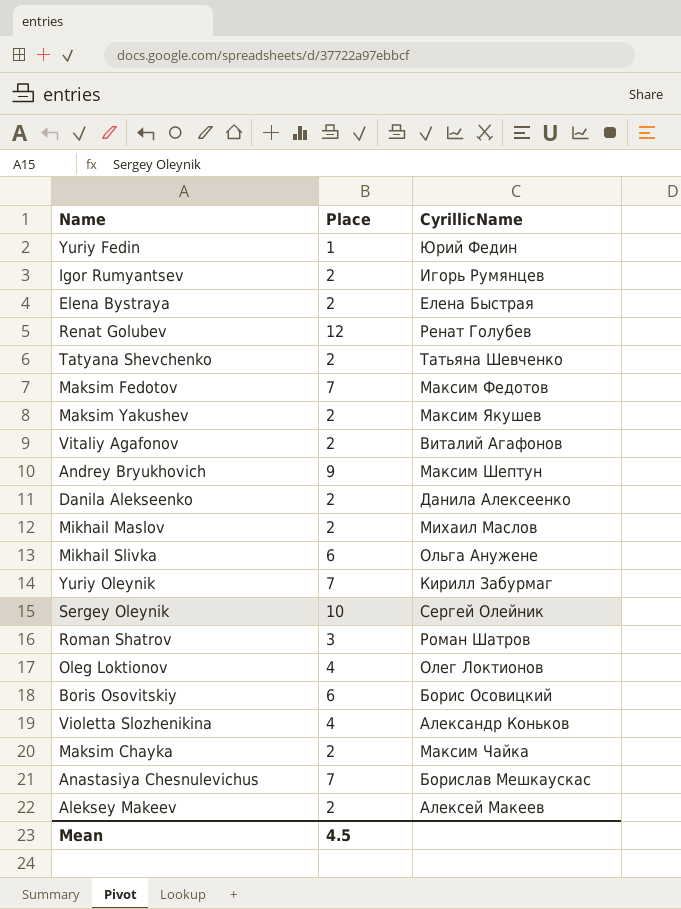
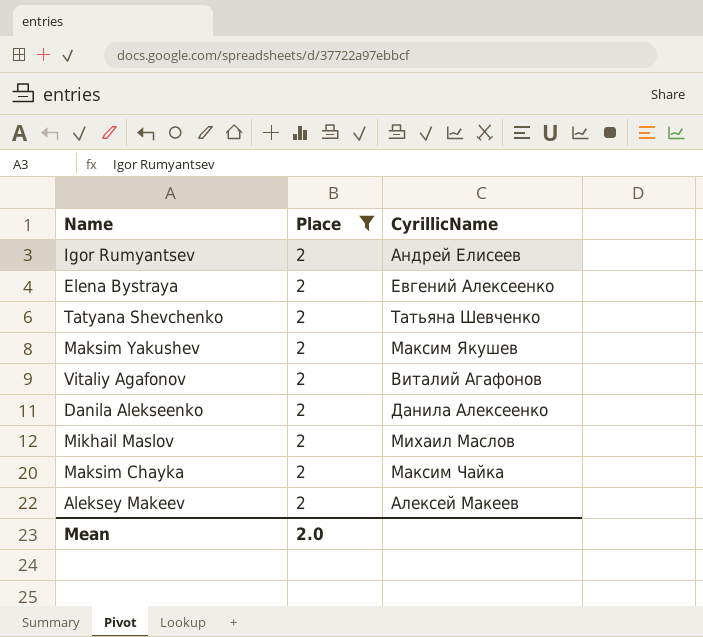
filter: none -> Place = 2
Igor Rumyantsev | CyrillicName: Игорь Румянцев -> Андрей Елисеев
Elena Bystraya | CyrillicName: Елена Быстрая -> Евгений Алексеенко
Mean | Place: 4.5 -> 2.0

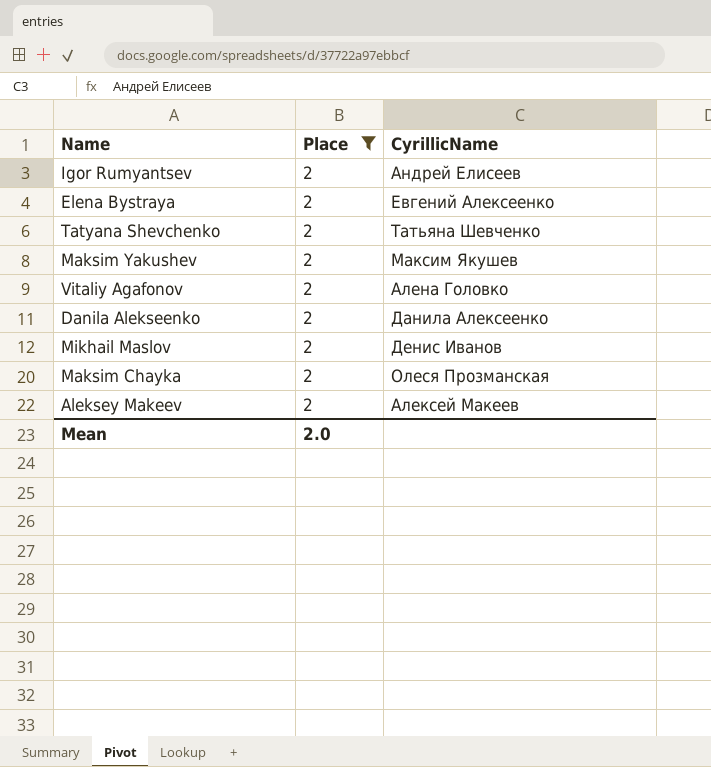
Vitaliy Agafonov | CyrillicName: Виталий Агафонов -> Алена Головко
Mikhail Maslov | CyrillicName: Михаил Маслов -> Денис Иванов
Maksim Chayka | CyrillicName: Максим Чайка -> Олеся Прозманская

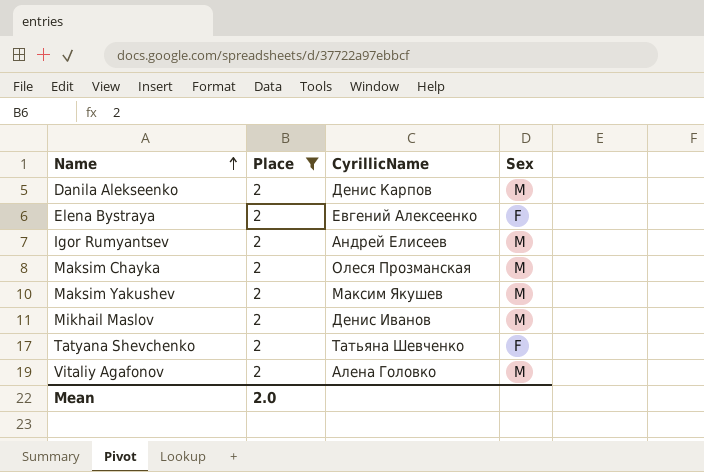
row order: none -> Name ascending
column Sex | position: none -> 4
row Aleksey Makeev: 2 | Алексей Макеев -> none
Danila Alekseenko | CyrillicName: Данила Алексеенко -> Денис Карпов

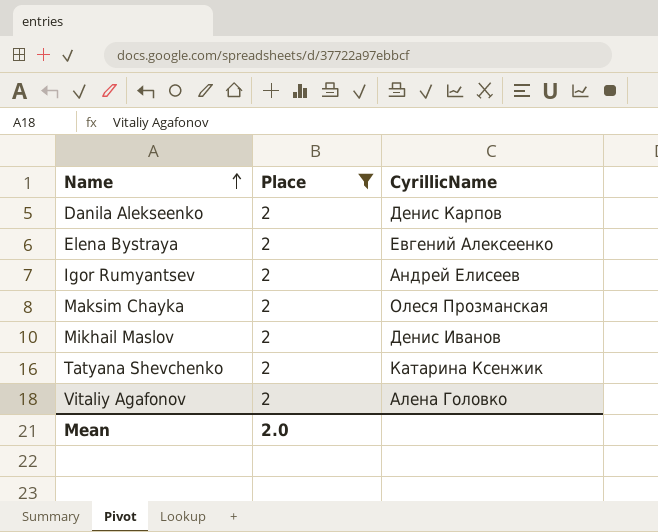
column Sex | position: 4 -> none
row Maksim Yakushev: 2 | Максим Якушев | M -> none
Tatyana Shevchenko | CyrillicName: Татьяна Шевченко -> Катарина Ксенжик

